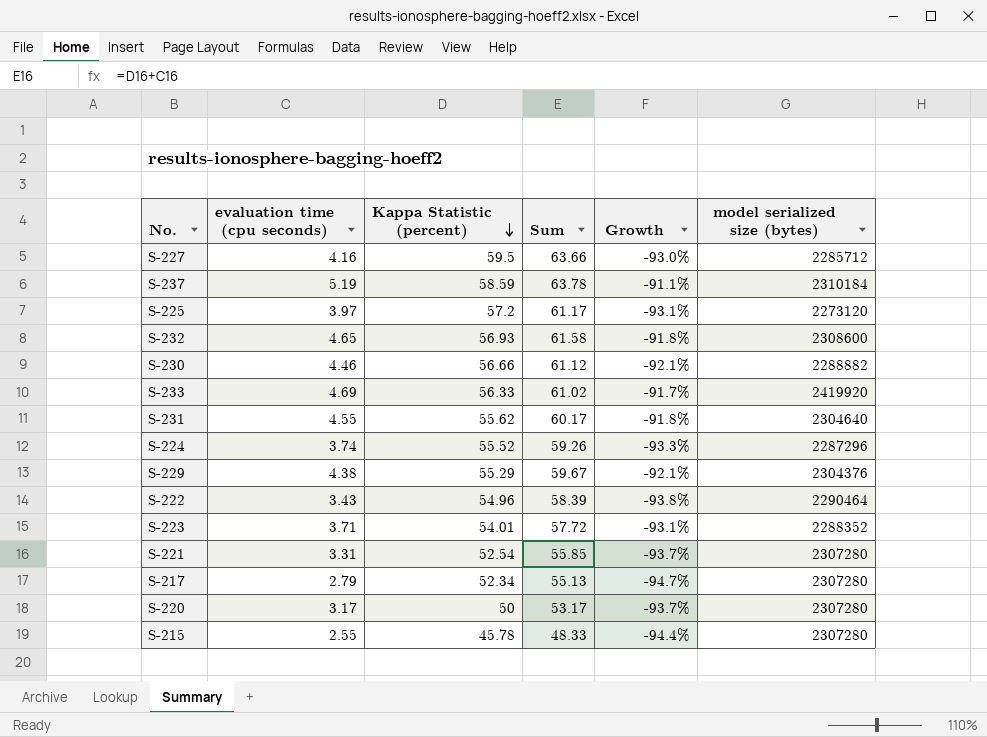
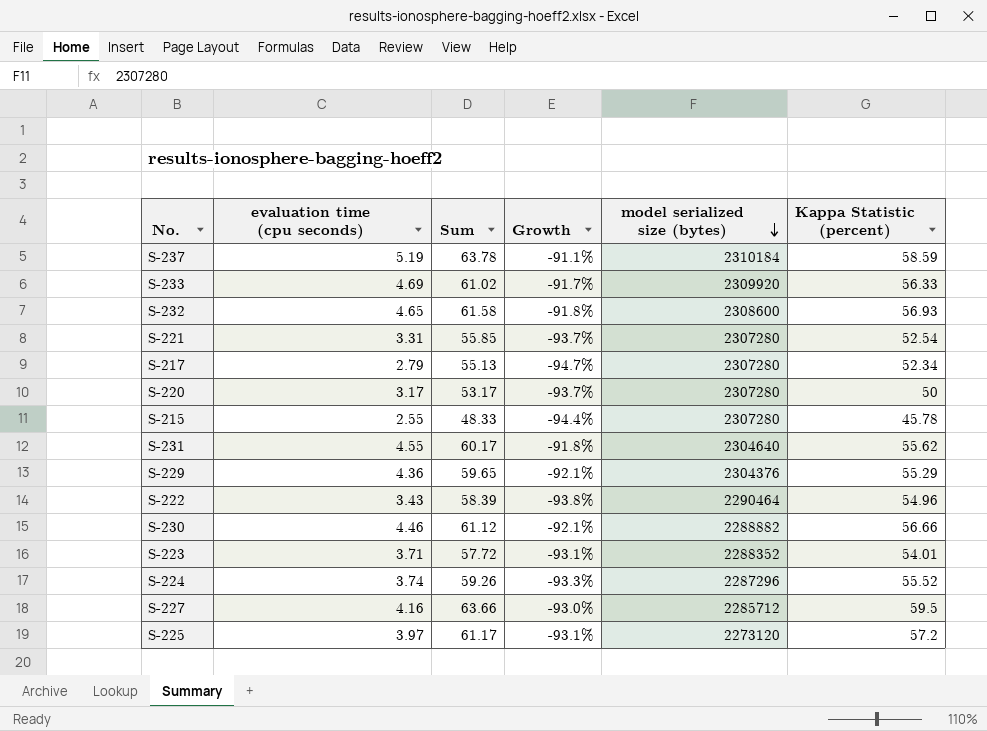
row order: Kappa Statistic (percent) descending -> model serialized size (bytes) descending
column Kappa Statistic (percent) | position: 3 -> 6
S-233 | model serialized size (bytes): 2419920 -> 2309920
S-229 | evaluation time (cpu seconds): 4.38 -> 4.36
S-229 | Sum: 59.67 -> 59.65

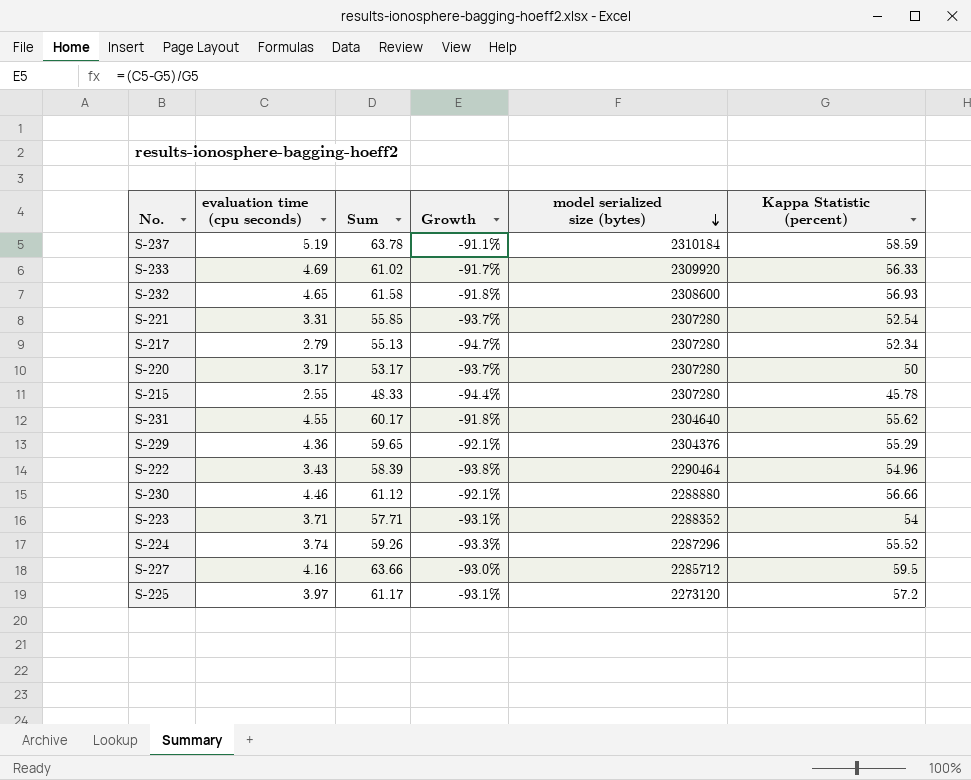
S-230 | model serialized size (bytes): 2288882 -> 2288880
S-223 | Sum: 57.72 -> 57.71
S-223 | Kappa Statistic (percent): 54.01 -> 54

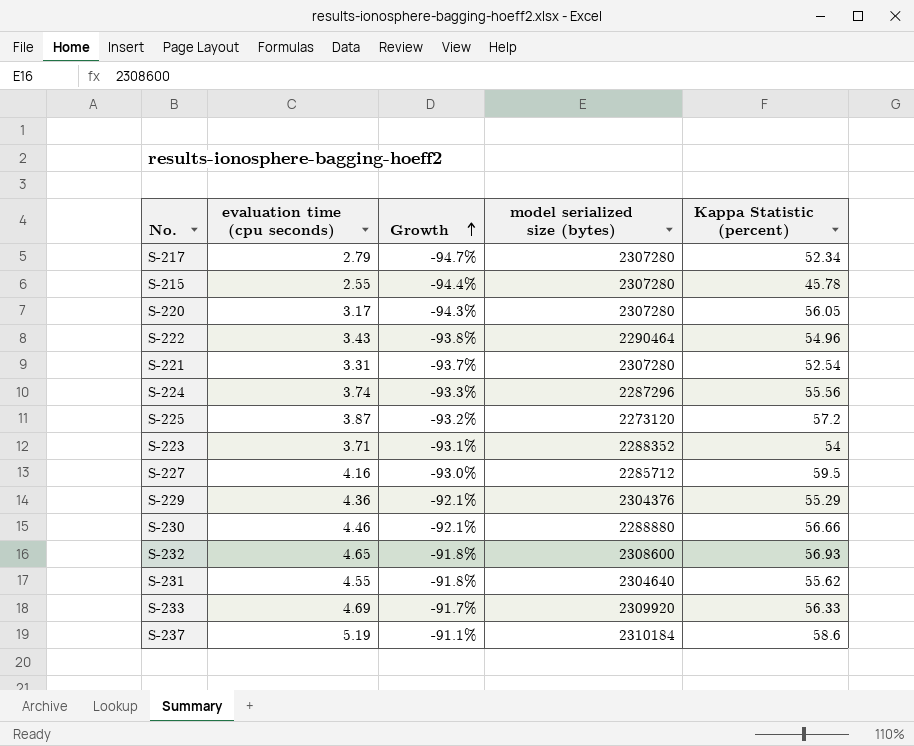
row order: model serialized size (bytes) descending -> Growth ascending
column Sum | formula: [evaluation time (cpu seconds)] + [Kappa Statistic (percent)] -> none
S-220 | Growth: -93.7% -> -94.3%
S-220 | Kappa Statistic (percent): 50 -> 56.05
S-224 | Kappa Statistic (percent): 55.52 -> 55.56
S-225 | evaluation time (cpu seconds): 3.97 -> 3.87
S-225 | Growth: -93.1% -> -93.2%
S-237 | Kappa Statistic (percent): 58.59 -> 58.6

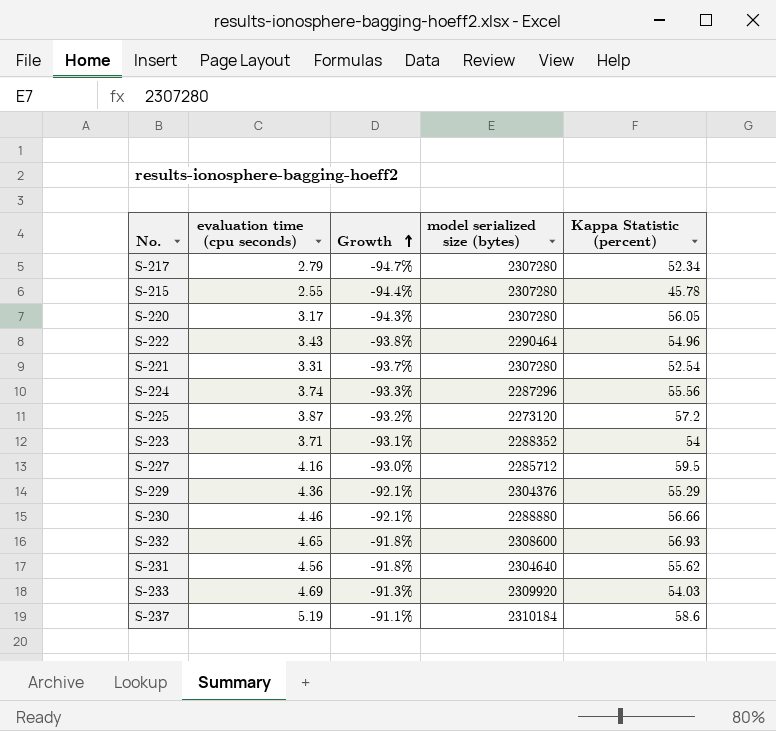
S-231 | evaluation time (cpu seconds): 4.55 -> 4.56
S-233 | Growth: -91.7% -> -91.3%
S-233 | Kappa Statistic (percent): 56.33 -> 54.03

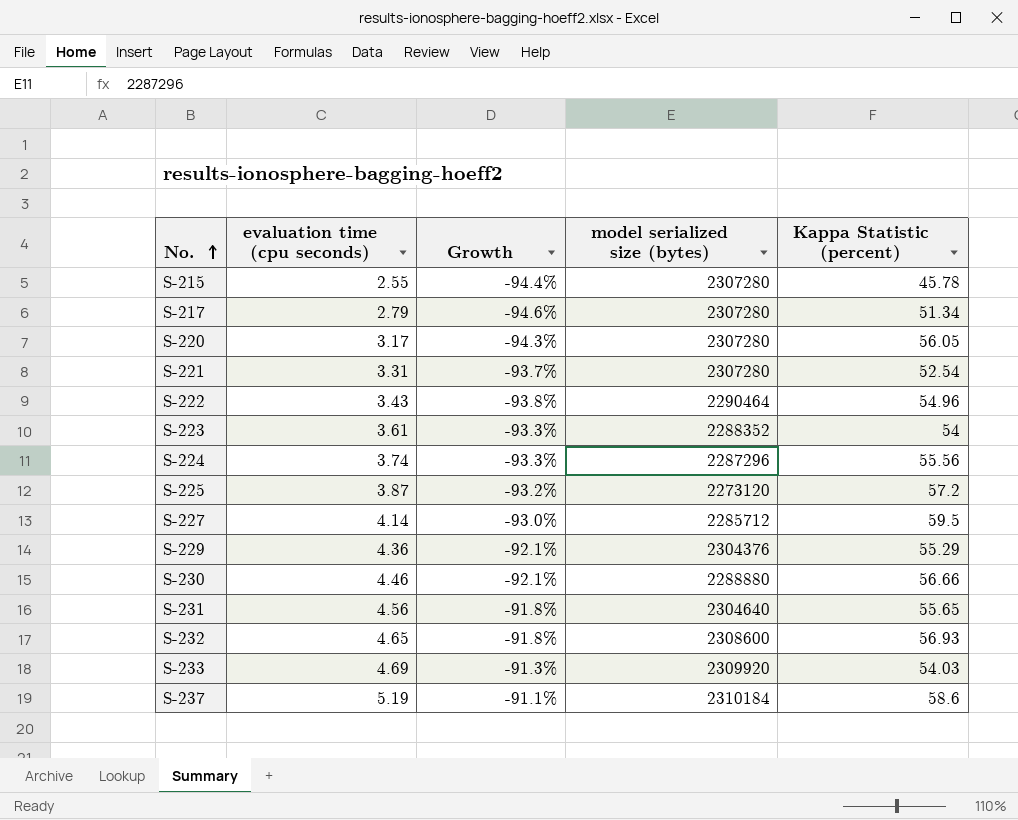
row order: Growth ascending -> No. ascending
S-217 | Growth: -94.7% -> -94.6%
S-217 | Kappa Statistic (percent): 52.34 -> 51.34
S-223 | evaluation time (cpu seconds): 3.71 -> 3.61
S-223 | Growth: -93.1% -> -93.3%
S-227 | evaluation time (cpu seconds): 4.16 -> 4.14
S-231 | Kappa Statistic (percent): 55.62 -> 55.65

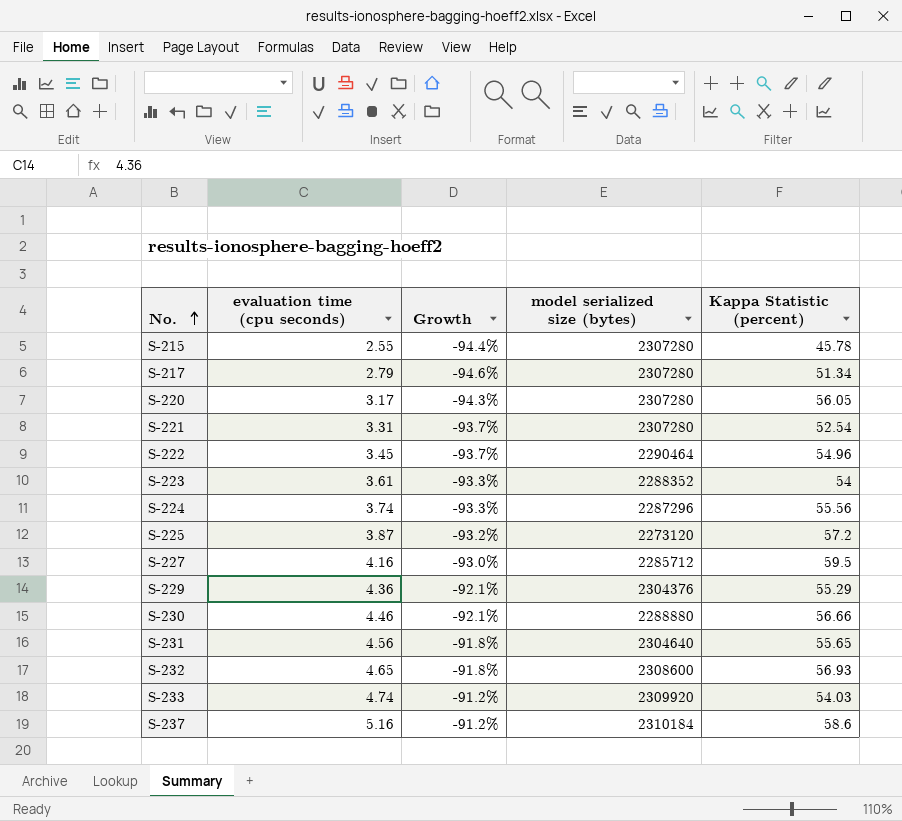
S-222 | evaluation time (cpu seconds): 3.43 -> 3.45
S-222 | Growth: -93.8% -> -93.7%
S-227 | evaluation time (cpu seconds): 4.14 -> 4.16
S-233 | evaluation time (cpu seconds): 4.69 -> 4.74
S-233 | Growth: -91.3% -> -91.2%
S-237 | evaluation time (cpu seconds): 5.19 -> 5.16
S-237 | Growth: -91.1% -> -91.2%

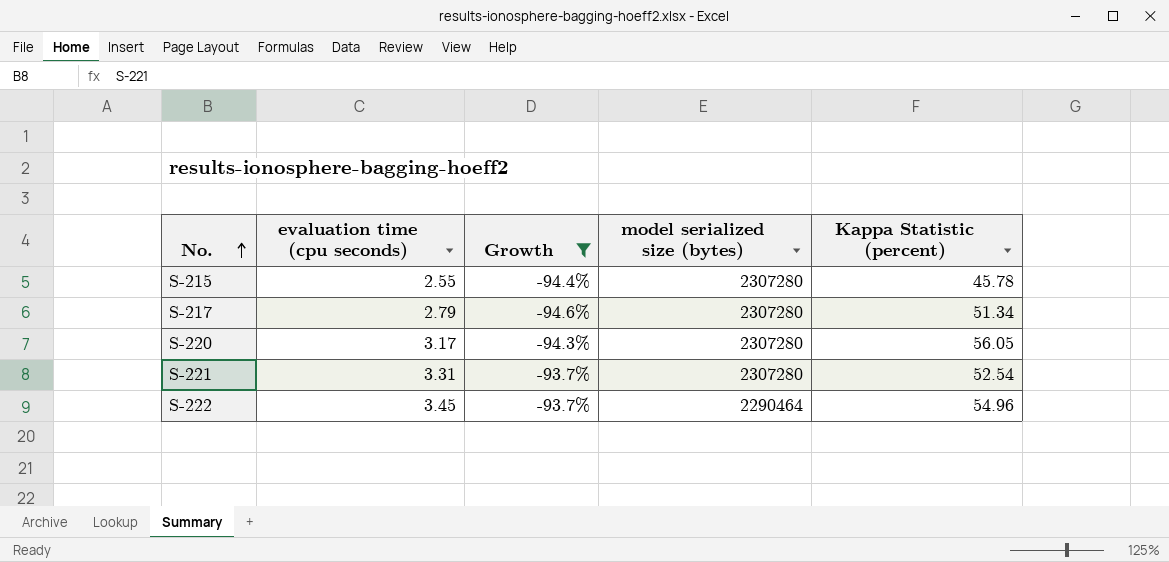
filter: none -> Growth <= -93.7%

